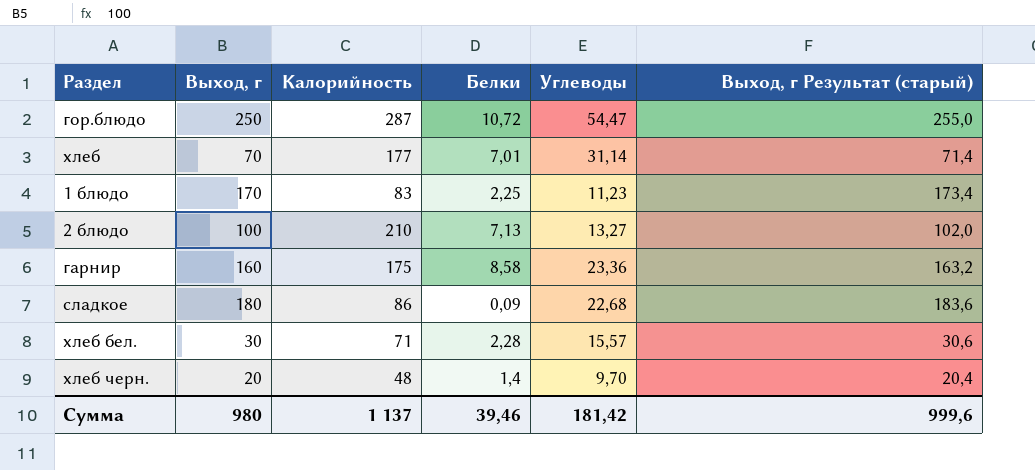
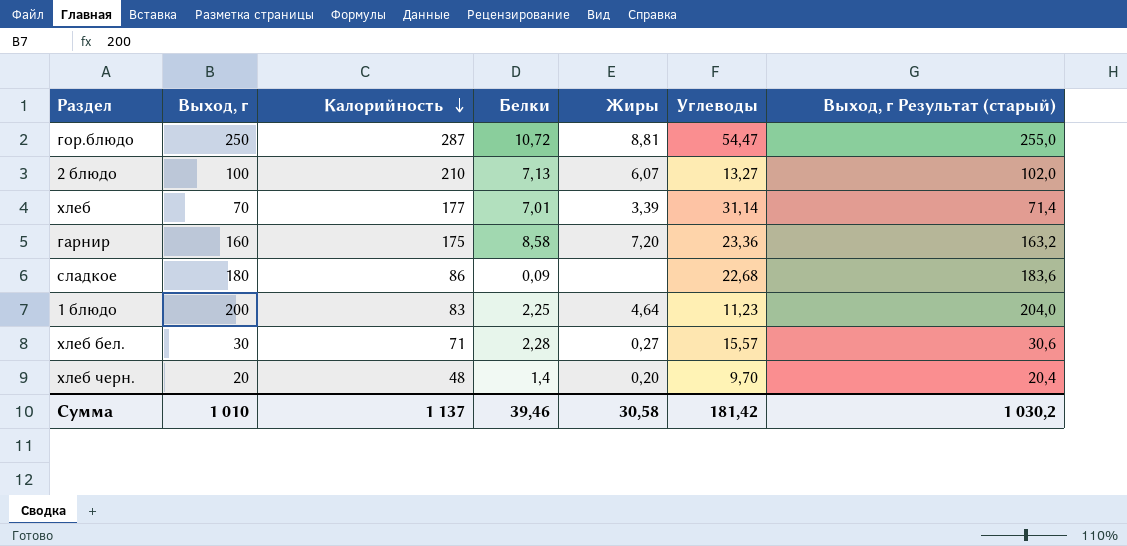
row order: none -> Калорийность descending
column Жиры | position: none -> 5
1 блюдо | Выход, г: 170 -> 200
1 блюдо | Выход, г Результат (старый): 173,4 -> 204,0
Сумма | Выход, г: 980 -> 1 010
Сумма | Выход, г Результат (старый): 999,6 -> 1 030,2

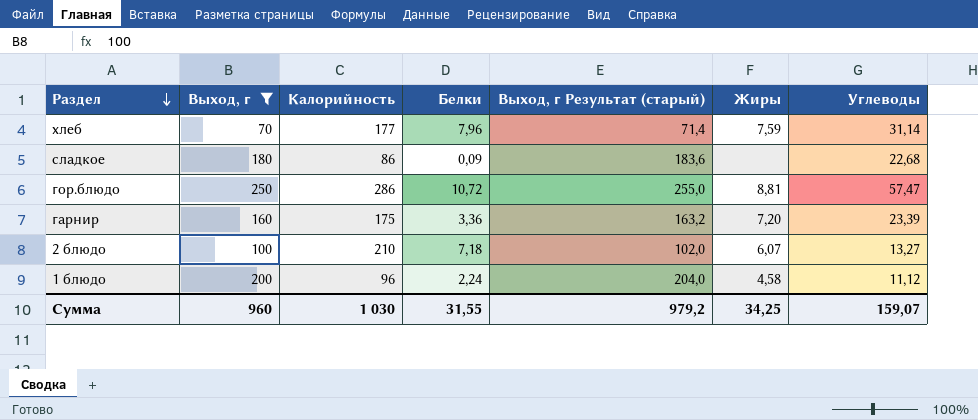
filter: none -> Выход, г >= 70
row order: Калорийность descending -> Раздел descending
column Выход, г Результат (старый) | position: 7 -> 5
хлеб | Белки: 7,01 -> 7,96
хлеб | Жиры: 3,39 -> 7,59
гор.блюдо | Калорийность: 287 -> 286
гор.блюдо | Углеводы: 54,47 -> 57,47
гарнир | Белки: 8,58 -> 3,36
гарнир | Углеводы: 23,36 -> 23,39
2 блюдо | Белки: 7,13 -> 7,18
1 блюдо | Калорийность: 83 -> 96
1 блюдо | Белки: 2,25 -> 2,24
1 блюдо | Жиры: 4,64 -> 4,58
1 блюдо | Углеводы: 11,23 -> 11,12
Сумма | Выход, г: 1 010 -> 960
Сумма | Калорийность: 1 137 -> 1 030
Сумма | Белки: 39,46 -> 31,55
Сумма | Выход, г Результат (старый): 1 030,2 -> 979,2
Сумма | Жиры: 30,58 -> 34,25
Сумма | Углеводы: 181,42 -> 159,07

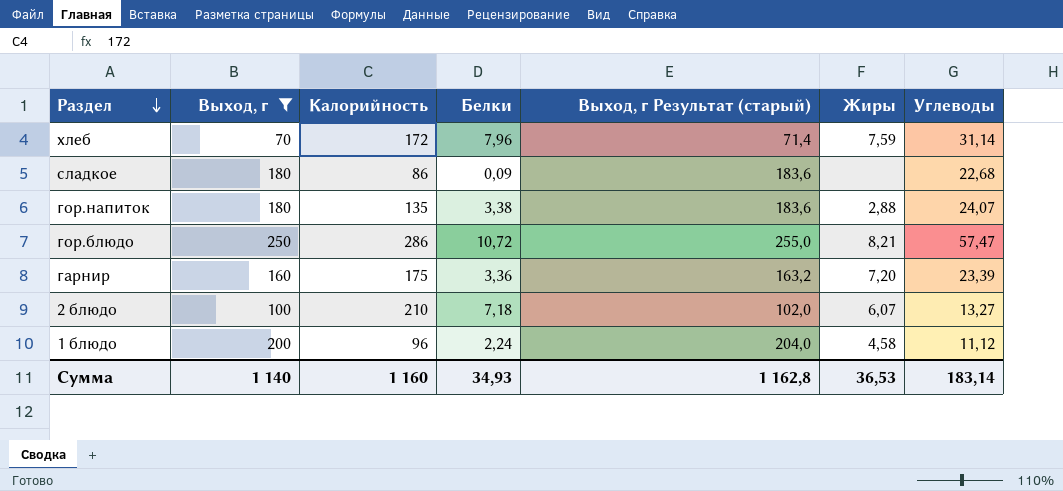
хлеб | Калорийность: 177 -> 172
row гор.напиток: none -> 180 | 135 | 3,38 | 183,6 | 2,88 | 24,07
гор.блюдо | Жиры: 8,81 -> 8,21
Сумма | Выход, г: 960 -> 1 140
Сумма | Калорийность: 1 030 -> 1 160
Сумма | Белки: 31,55 -> 34,93
Сумма | Выход, г Результат (старый): 979,2 -> 1 162,8
Сумма | Жиры: 34,25 -> 36,53
Сумма | Углеводы: 159,07 -> 183,14

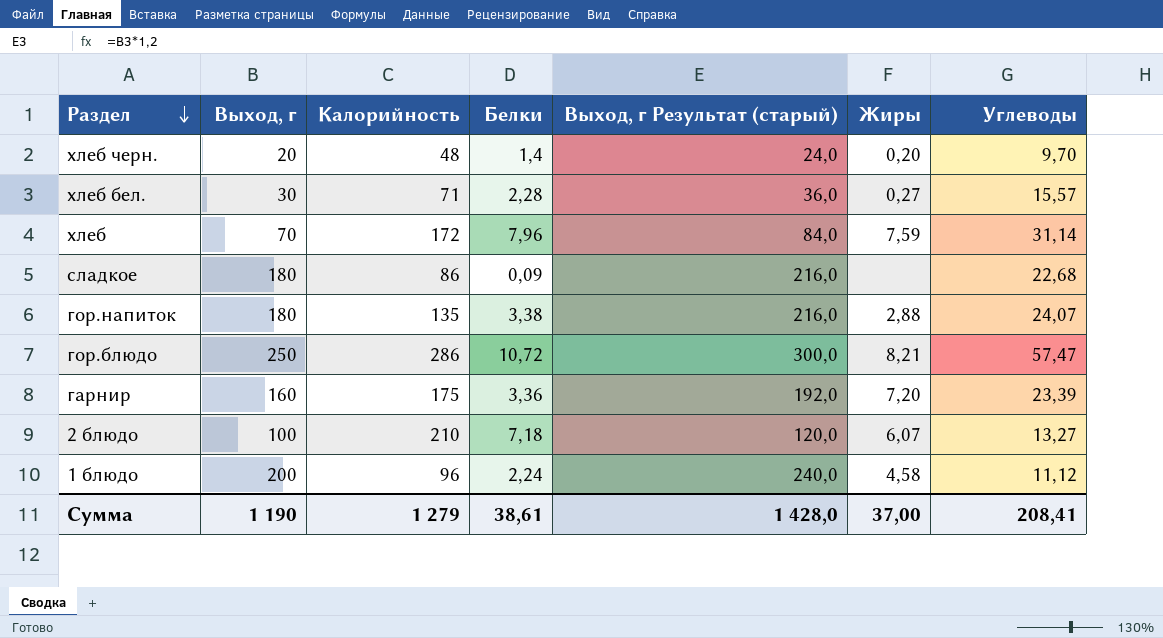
filter: Выход, г >= 70 -> none
column Выход, г Результат (старый) | formula: [Выход, г] * 1,02 -> [Выход, г] * 1,2
Сумма | Выход, г: 1 140 -> 1 190
Сумма | Калорийность: 1 160 -> 1 279
Сумма | Белки: 34,93 -> 38,61
Сумма | Выход, г Результат (старый): 1 162,8 -> 1 428,0
Сумма | Жиры: 36,53 -> 37,00
Сумма | Углеводы: 183,14 -> 208,41

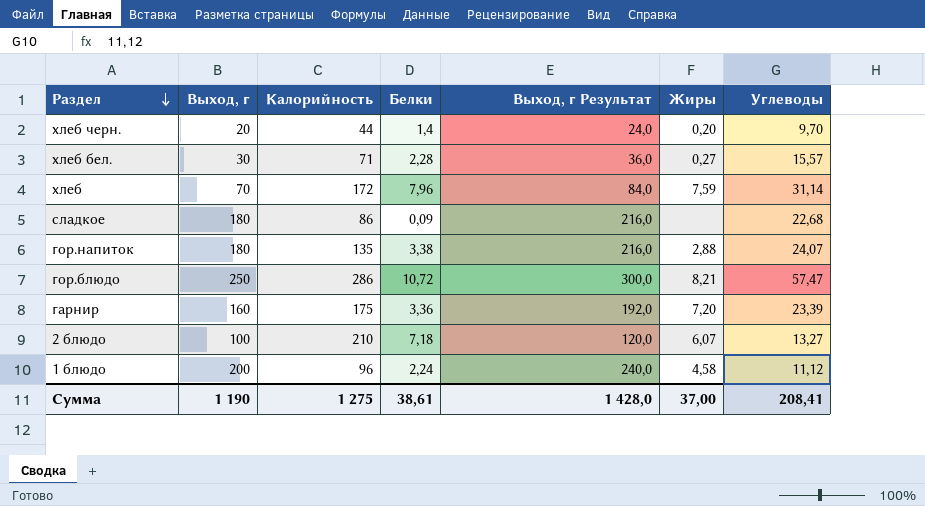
column name: Выход, г Результат (старый) -> Выход, г Результат
хлеб черн. | Калорийность: 48 -> 44
Сумма | Калорийность: 1 279 -> 1 275

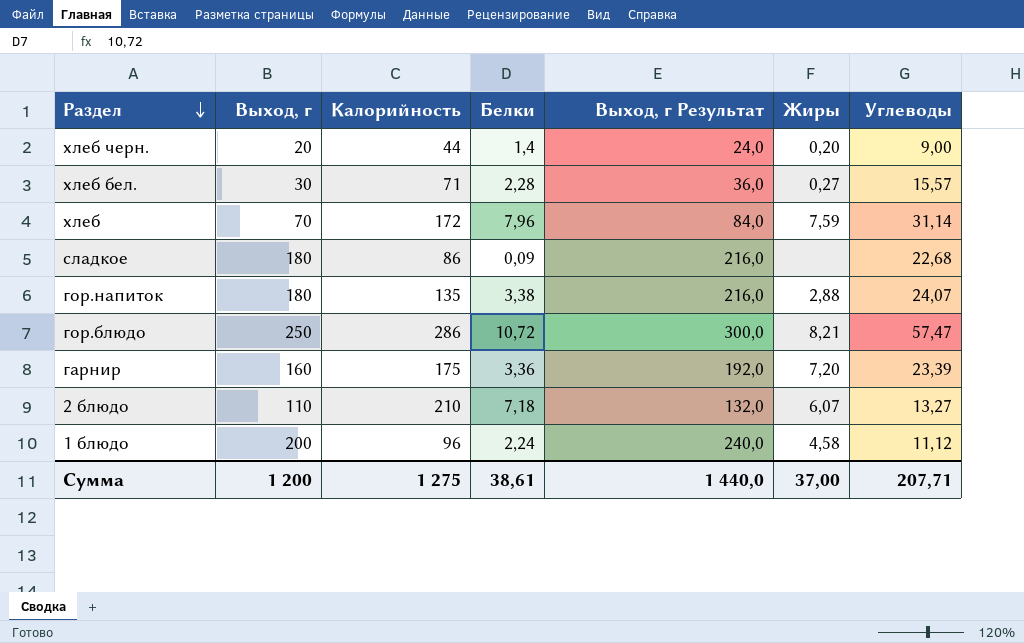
хлеб черн. | Углеводы: 9,70 -> 9,00
2 блюдо | Выход, г: 100 -> 110
2 блюдо | Выход, г Результат: 120,0 -> 132,0
Сумма | Выход, г: 1 190 -> 1 200
Сумма | Выход, г Результат: 1 428,0 -> 1 440,0
Сумма | Углеводы: 208,41 -> 207,71

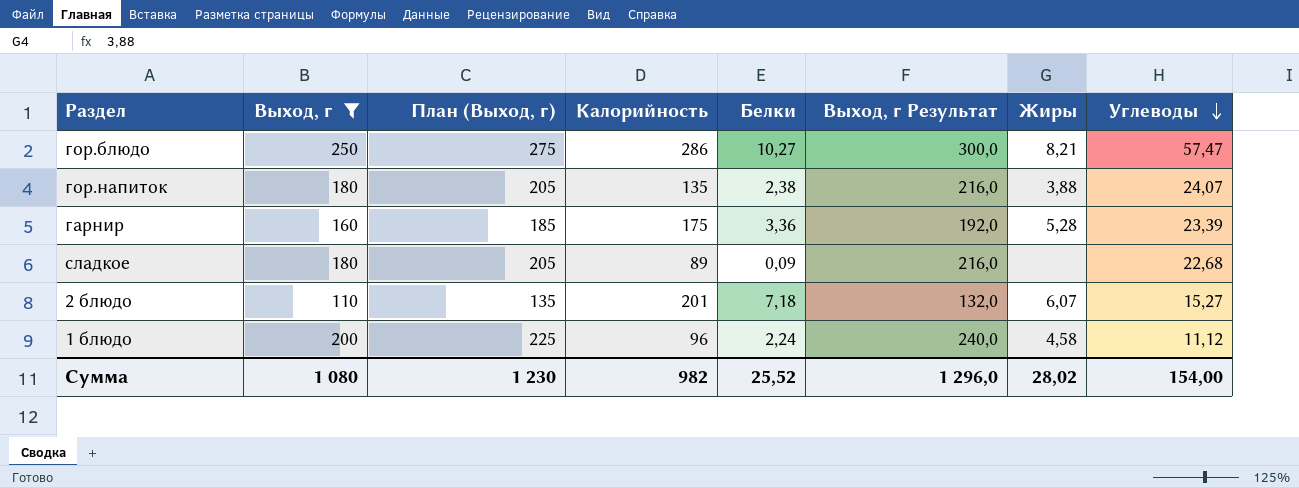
filter: none -> Выход, г >= 110
row order: Раздел descending -> Углеводы descending
column План (Выход, г) | formula: none -> [Выход, г] + 25
гор.блюдо | Белки: 10,72 -> 10,27
гор.напиток | Белки: 3,38 -> 2,38
гор.напиток | Жиры: 2,88 -> 3,88
гарнир | Жиры: 7,20 -> 5,28
сладкое | Калорийность: 86 -> 89
2 блюдо | Калорийность: 210 -> 201
2 блюдо | Углеводы: 13,27 -> 15,27
Сумма | Выход, г: 1 200 -> 1 080
Сумма | Калорийность: 1 275 -> 982
Сумма | Белки: 38,61 -> 25,52
Сумма | Выход, г Результат: 1 440,0 -> 1 296,0
Сумма | Жиры: 37,00 -> 28,02
Сумма | Углеводы: 207,71 -> 154,00

